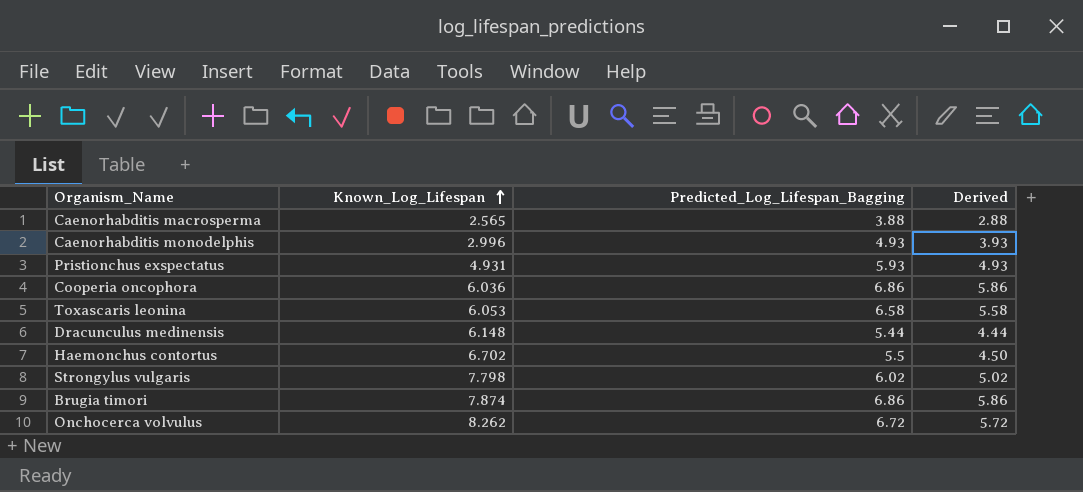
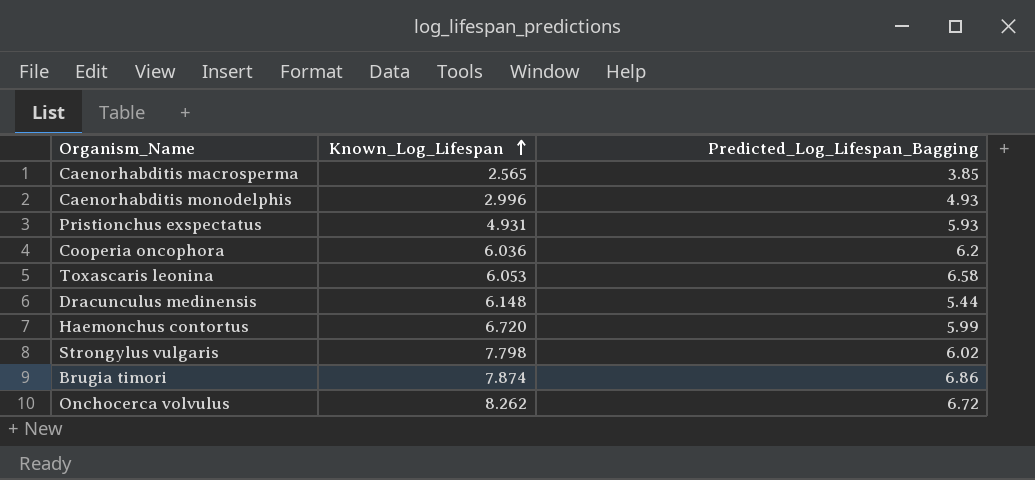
column Derived | formula: [Predicted_Log_Lifespan_Bagging] - 1 -> none
Caenorhabditis macrosperma | Predicted_Log_Lifespan_Bagging: 3.88 -> 3.85
Cooperia oncophora | Predicted_Log_Lifespan_Bagging: 6.86 -> 6.2
Haemonchus contortus | Known_Log_Lifespan: 6.702 -> 6.720
Haemonchus contortus | Predicted_Log_Lifespan_Bagging: 5.5 -> 5.99

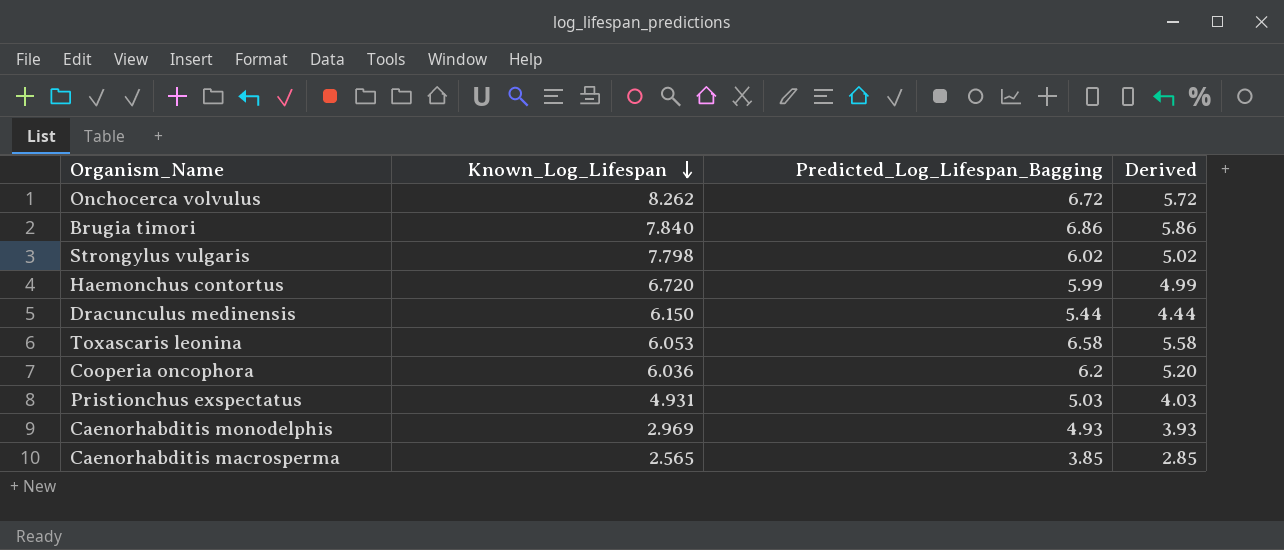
row order: Known_Log_Lifespan ascending -> Known_Log_Lifespan descending
column Derived | formula: none -> [Predicted_Log_Lifespan_Bagging] - 1
Brugia timori | Known_Log_Lifespan: 7.874 -> 7.840
Dracunculus medinensis | Known_Log_Lifespan: 6.148 -> 6.150
Pristionchus exspectatus | Predicted_Log_Lifespan_Bagging: 5.93 -> 5.03
Caenorhabditis monodelphis | Known_Log_Lifespan: 2.996 -> 2.969

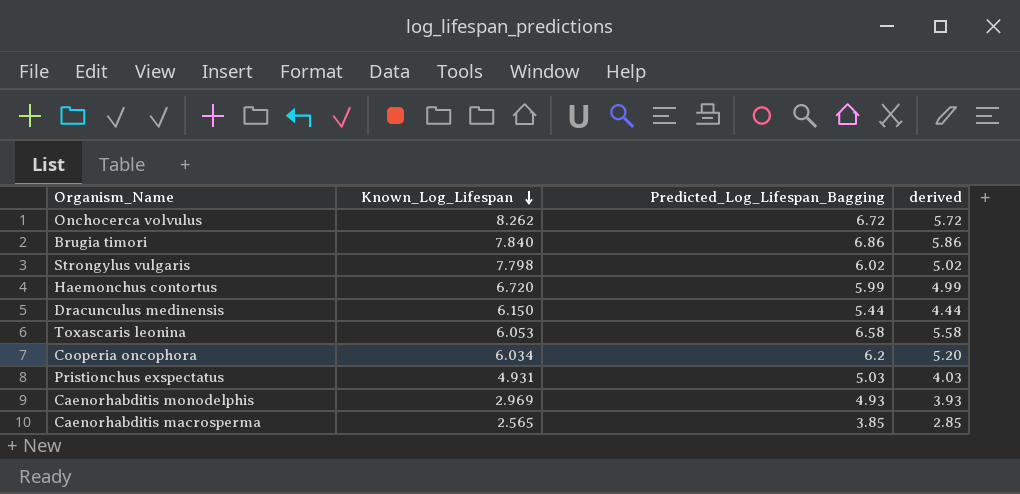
column name: Derived -> derived
Cooperia oncophora | Known_Log_Lifespan: 6.036 -> 6.034

